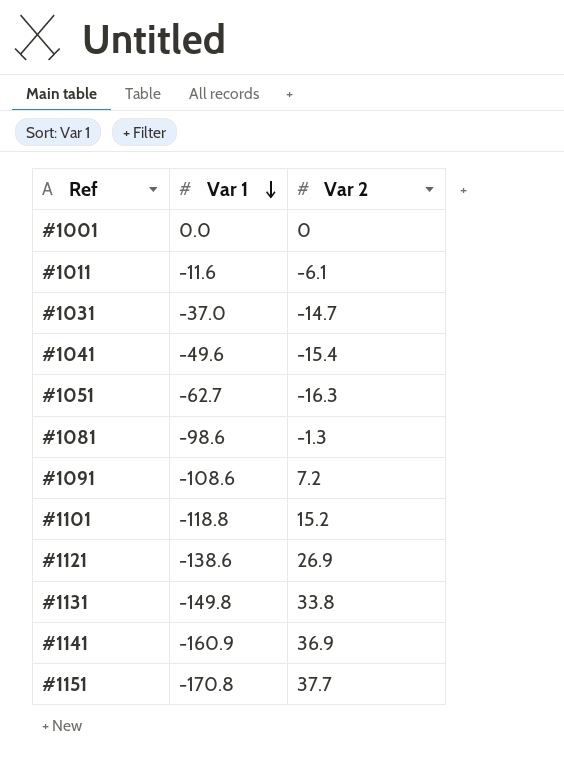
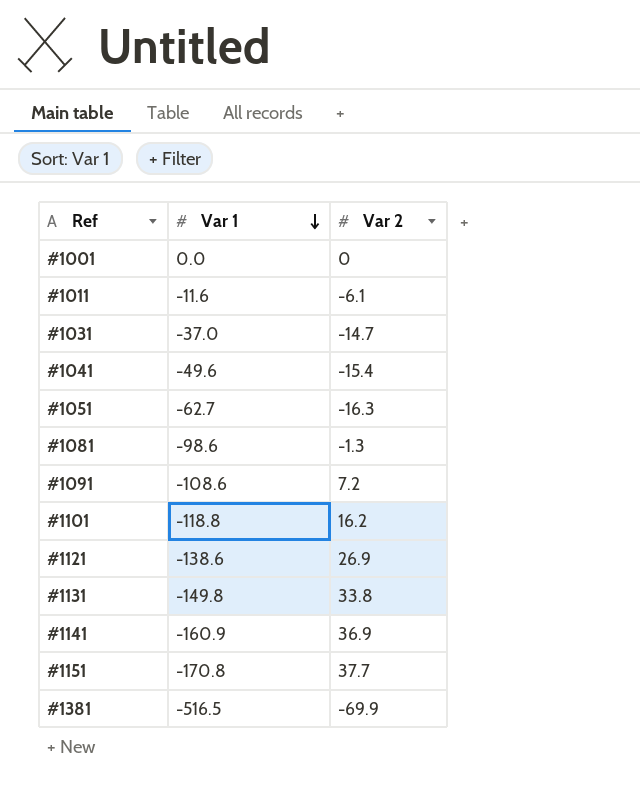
#1101 | Var 2: 15.2 -> 16.2
row #1381: none -> -516.5 | -69.9

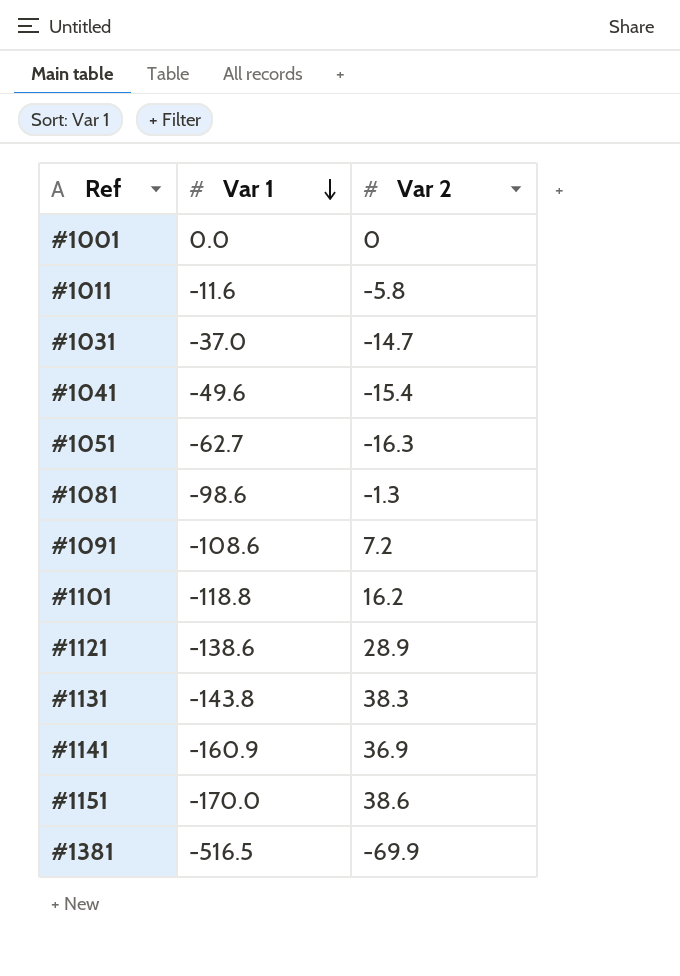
#1011 | Var 2: -6.1 -> -5.8
#1121 | Var 2: 26.9 -> 28.9
#1131 | Var 1: -149.8 -> -143.8
#1131 | Var 2: 33.8 -> 38.3
#1151 | Var 1: -170.8 -> -170.0
#1151 | Var 2: 37.7 -> 38.6

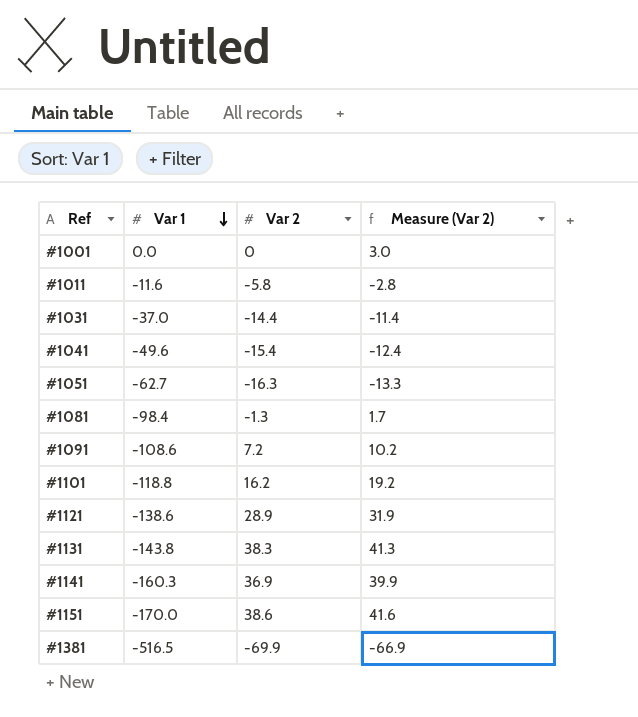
column Measure (Var 2) | formula: none -> [Var 2] + 3
#1031 | Var 2: -14.7 -> -14.4
#1081 | Var 1: -98.6 -> -98.4
#1141 | Var 1: -160.9 -> -160.3

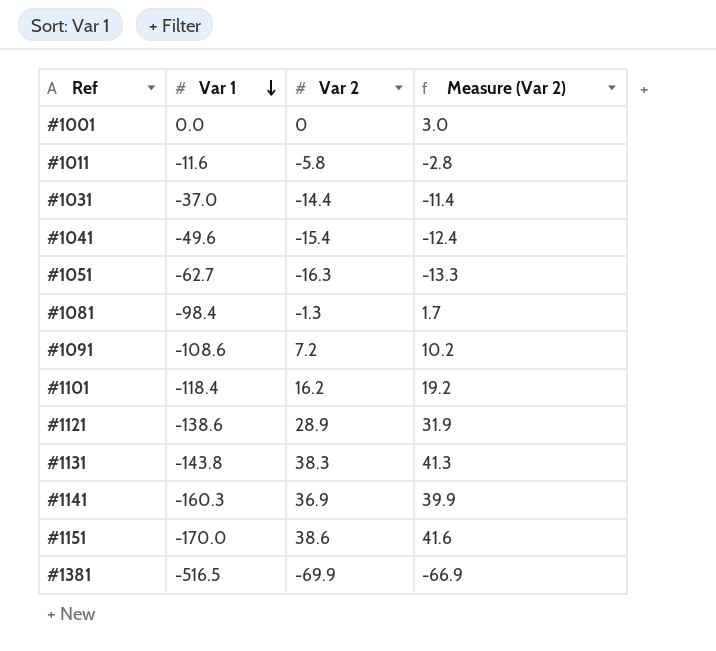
#1101 | Var 1: -118.8 -> -118.4

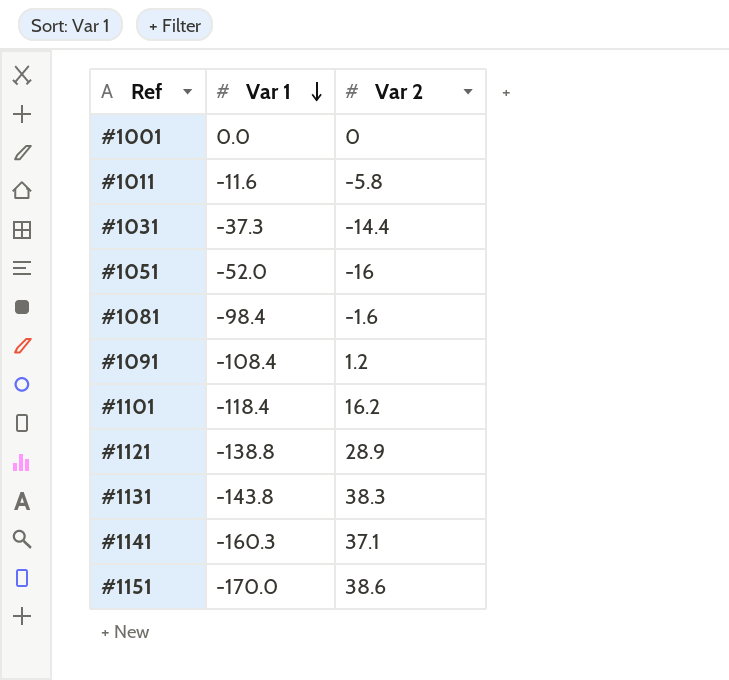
column Measure (Var 2) | formula: [Var 2] + 3 -> none
row #1041: -49.6 | -15.4 | -12.4 -> none
row #1381: -516.5 | -69.9 | -66.9 -> none
#1031 | Var 1: -37.0 -> -37.3
#1051 | Var 1: -62.7 -> -52.0
#1051 | Var 2: -16.3 -> -16
#1081 | Var 2: -1.3 -> -1.6
#1091 | Var 1: -108.6 -> -108.4
#1091 | Var 2: 7.2 -> 1.2
#1121 | Var 1: -138.6 -> -138.8
#1141 | Var 2: 36.9 -> 37.1

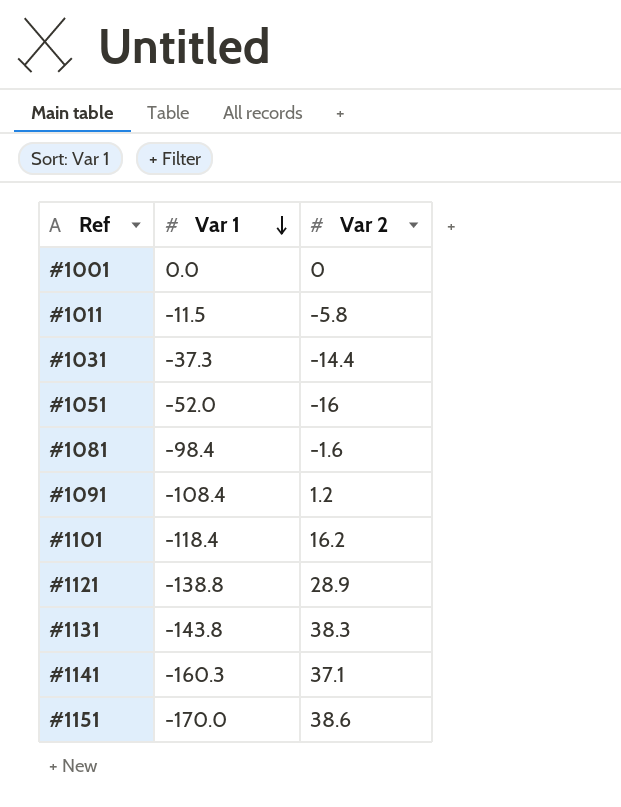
#1011 | Var 1: -11.6 -> -11.5

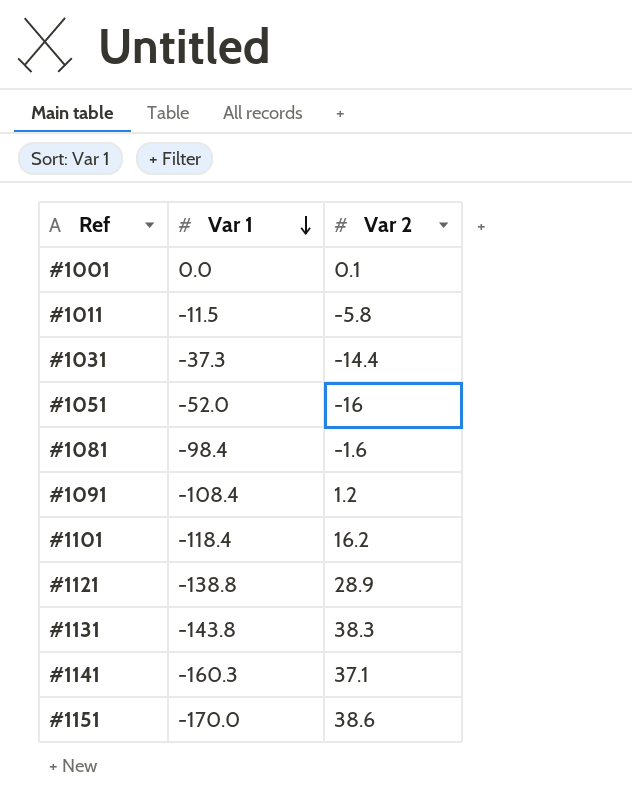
#1001 | Var 2: 0 -> 0.1

